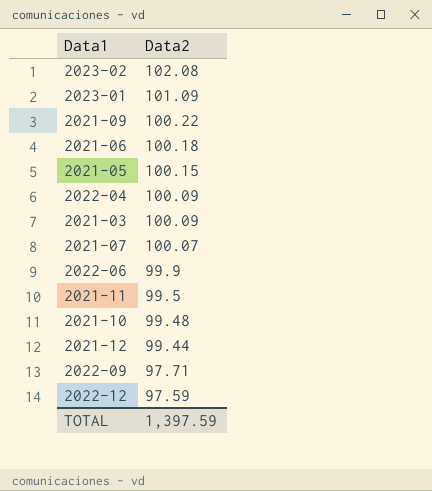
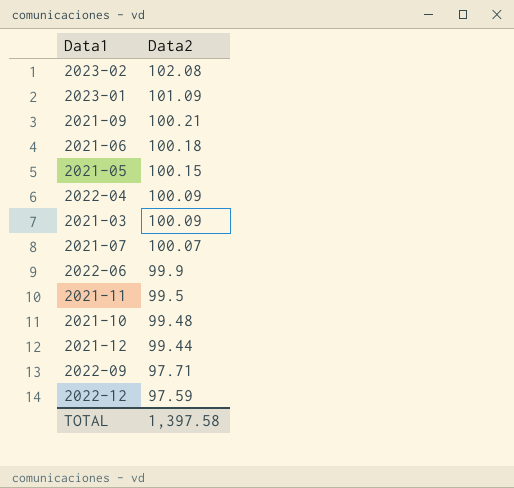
2021-09 | Data2: 100.22 -> 100.21
TOTAL | Data2: 1,397.59 -> 1,397.58

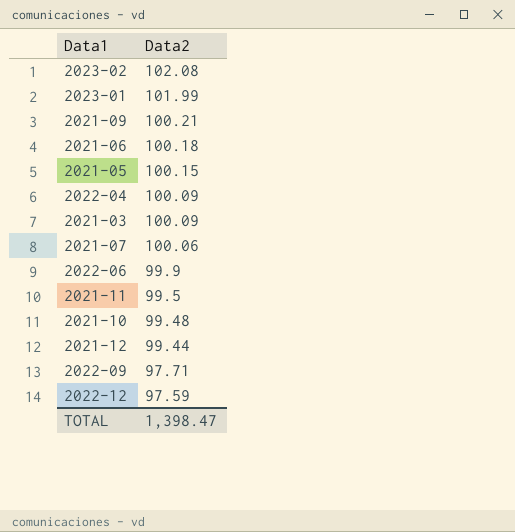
2023-01 | Data2: 101.09 -> 101.99
2021-07 | Data2: 100.07 -> 100.06
TOTAL | Data2: 1,397.58 -> 1,398.47

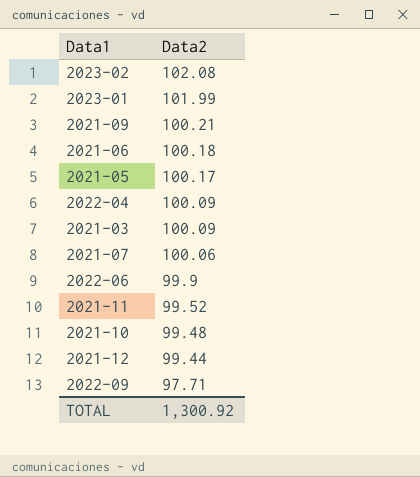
row 2022-12: 97.59 -> none
2021-05 | Data2: 100.15 -> 100.17
2021-11 | Data2: 99.5 -> 99.52
TOTAL | Data2: 1,398.47 -> 1,300.92

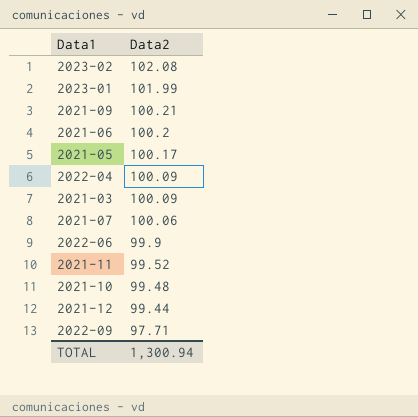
2021-06 | Data2: 100.18 -> 100.2
TOTAL | Data2: 1,300.92 -> 1,300.94

